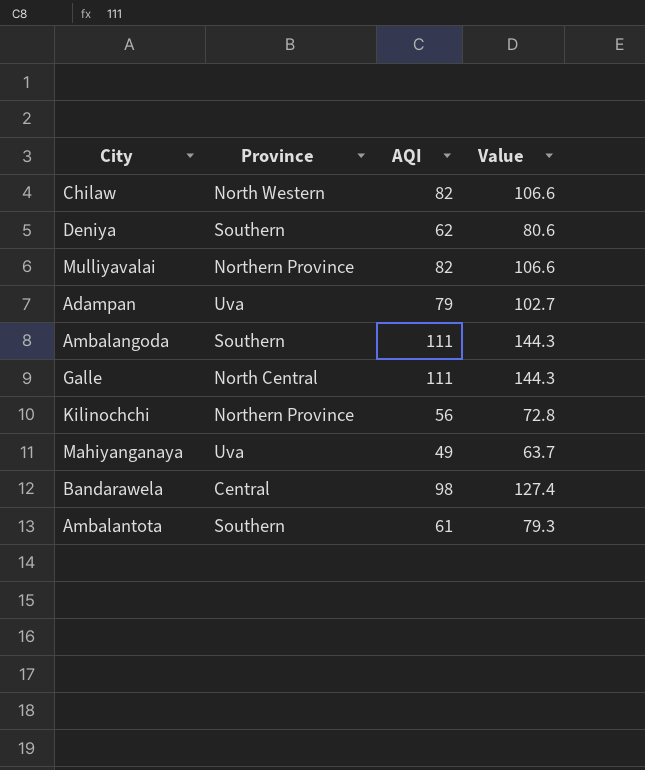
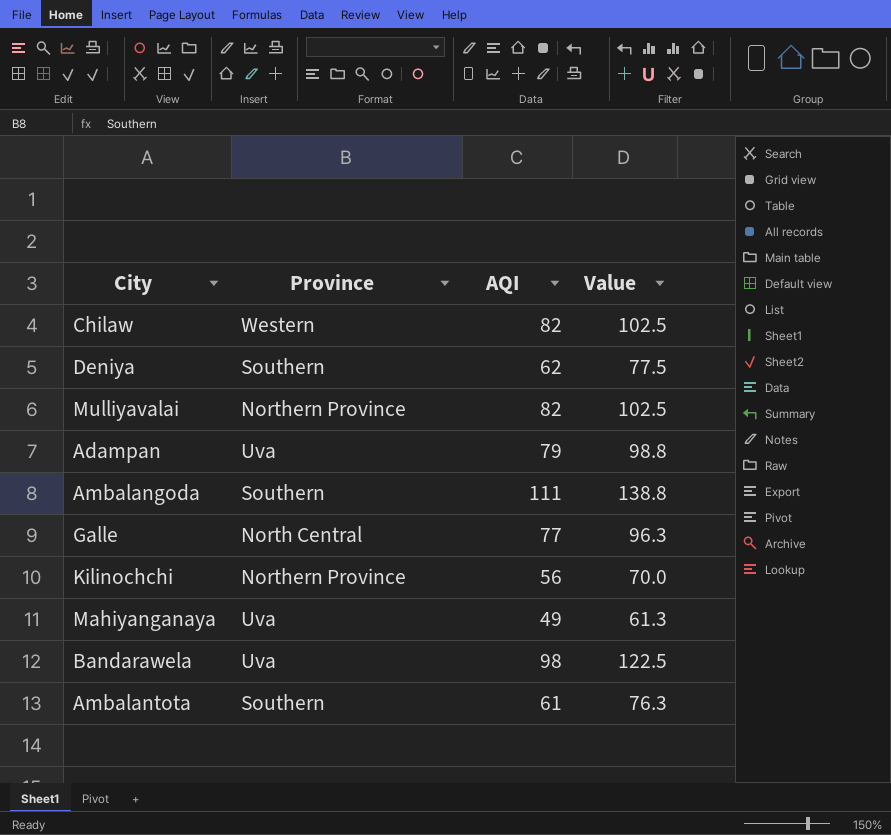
column Value | formula: [AQI] * 1.3 -> [AQI] * 1.25
Chilaw | Province: North Western -> Western
Galle | AQI: 111 -> 77
Bandarawela | Province: Central -> Uva

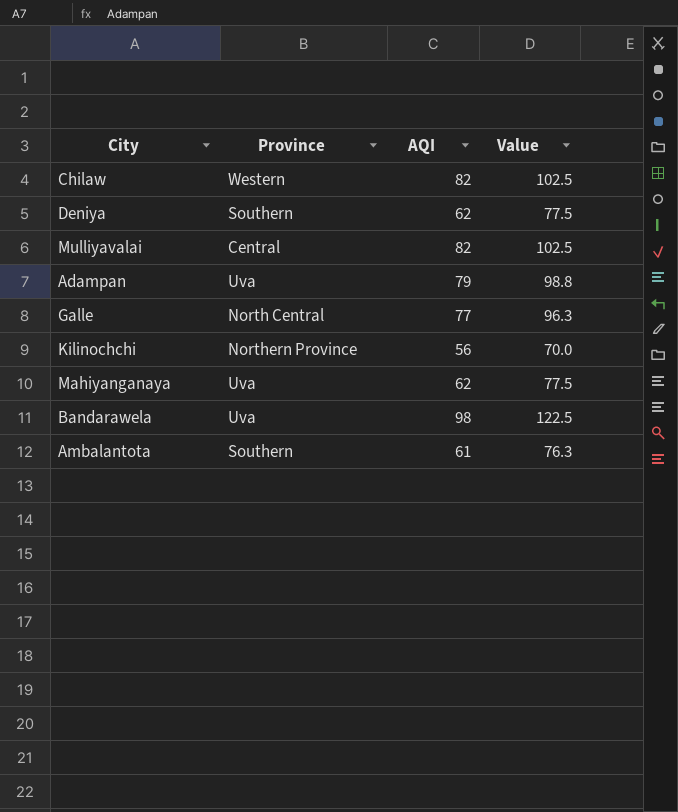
row Ambalangoda: Southern | 111 | 138.8 -> none
Mulliyavalai | Province: Northern Province -> Central
Mahiyanganaya | AQI: 49 -> 62
Mahiyanganaya | Value: 61.3 -> 77.5

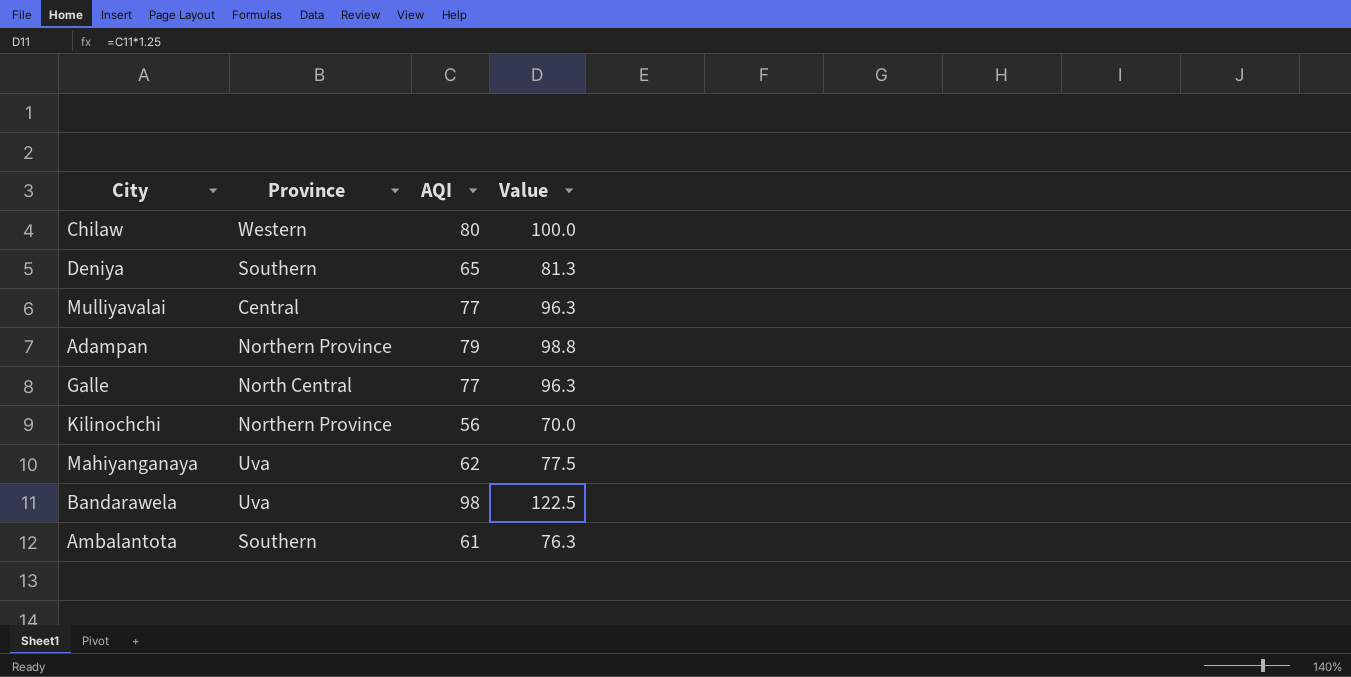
Chilaw | AQI: 82 -> 80
Chilaw | Value: 102.5 -> 100.0
Deniya | AQI: 62 -> 65
Deniya | Value: 77.5 -> 81.3
Mulliyavalai | AQI: 82 -> 77
Mulliyavalai | Value: 102.5 -> 96.3
Adampan | Province: Uva -> Northern Province

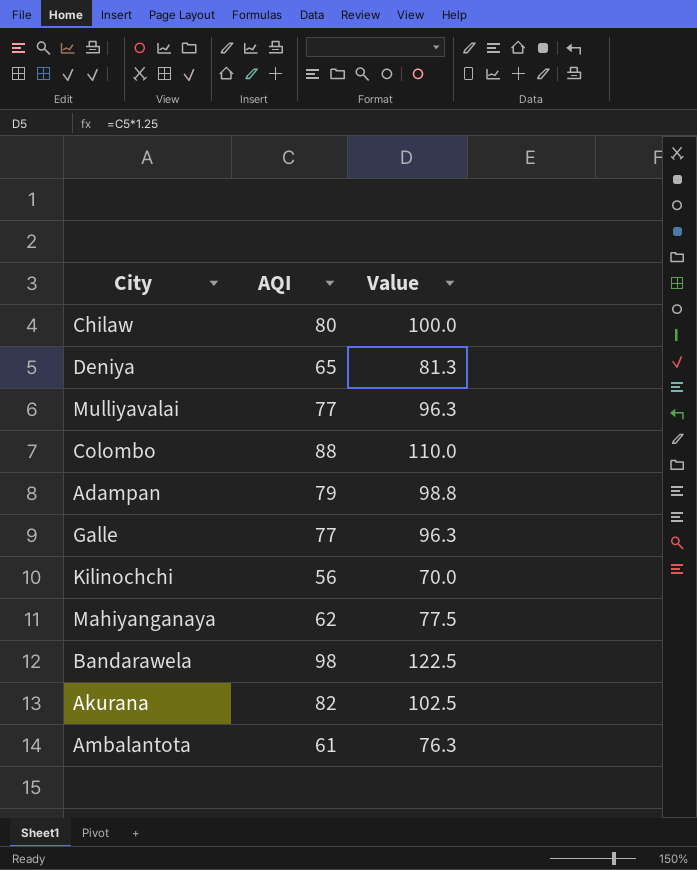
column Province | position: 2 -> none
row Colombo: none -> 88 | 110.0
row Akurana: none -> 82 | 102.5

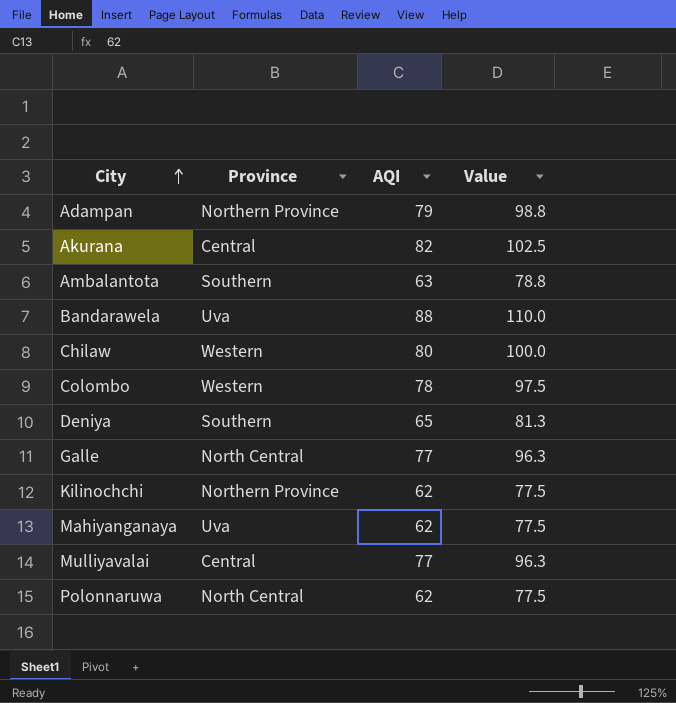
row order: none -> City ascending
column Province | position: none -> 2
Ambalantota | AQI: 61 -> 63
Ambalantota | Value: 76.3 -> 78.8
Bandarawela | AQI: 98 -> 88
Bandarawela | Value: 122.5 -> 110.0
Colombo | AQI: 88 -> 78
Colombo | Value: 110.0 -> 97.5
Kilinochchi | AQI: 56 -> 62
Kilinochchi | Value: 70.0 -> 77.5
row Polonnaruwa: none -> North Central | 62 | 77.5

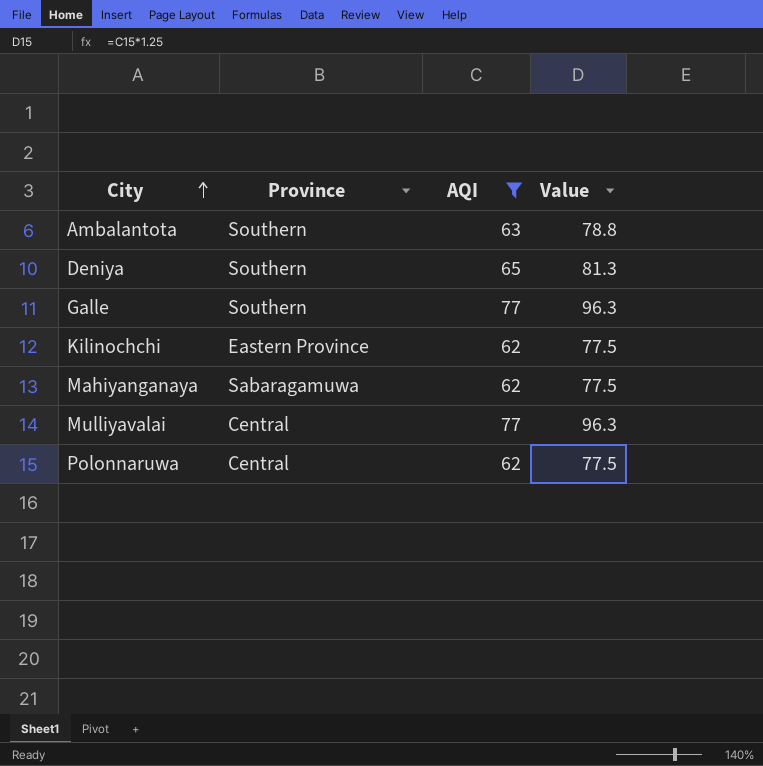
filter: none -> AQI <= 77
Galle | Province: North Central -> Southern
Kilinochchi | Province: Northern Province -> Eastern Province
Mahiyanganaya | Province: Uva -> Sabaragamuwa
Polonnaruwa | Province: North Central -> Central

